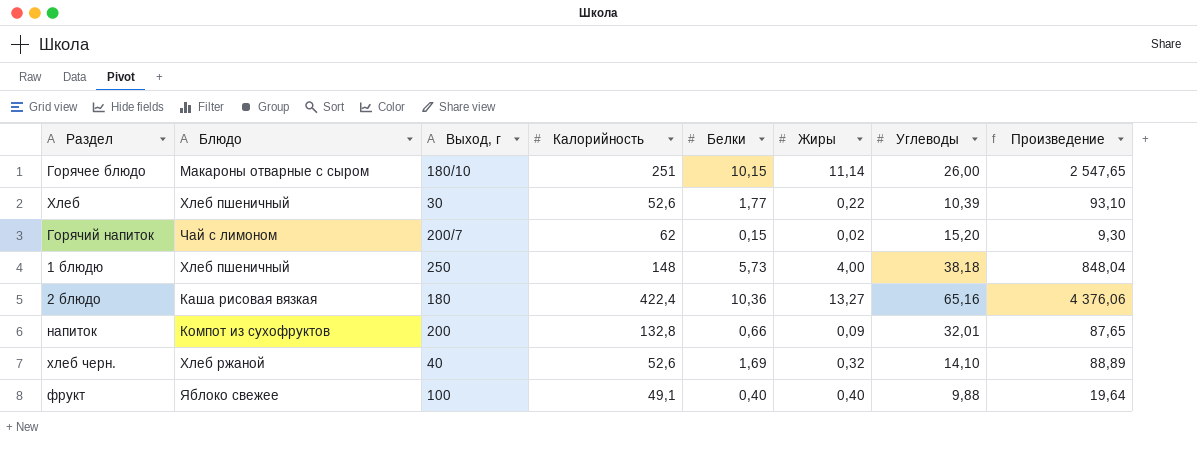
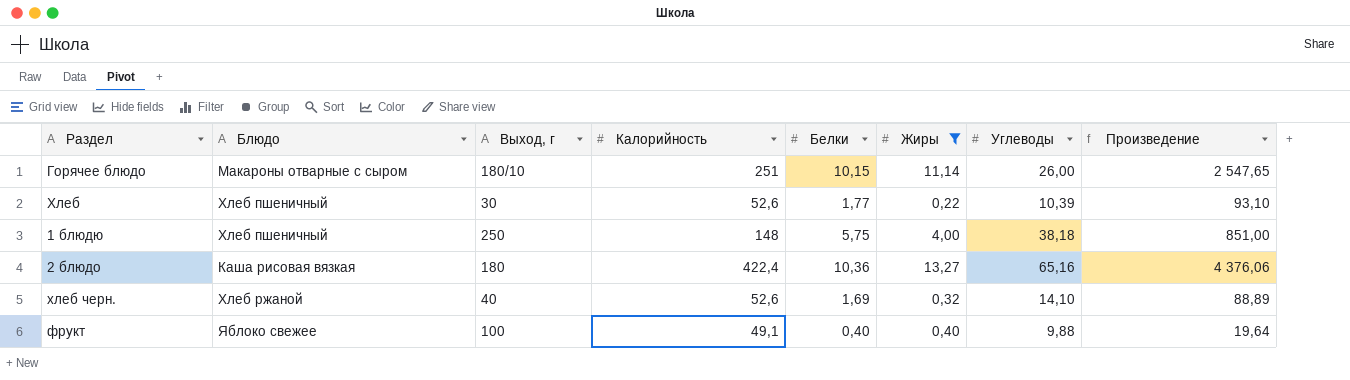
filter: none -> Жиры >= 0,22
1 блюдю | Белки: 5,73 -> 5,75
1 блюдю | Произведение: 848,04 -> 851,00

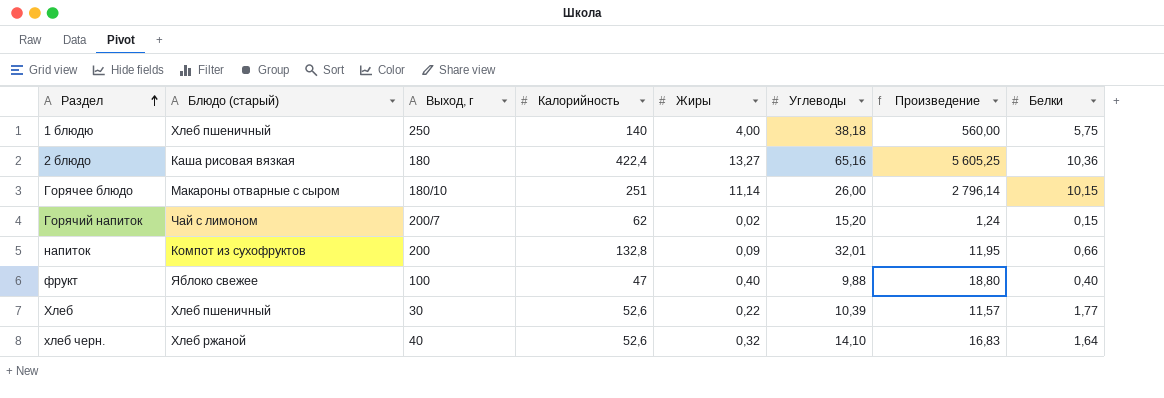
filter: Жиры >= 0,22 -> none
row order: none -> Раздел ascending
column name: Блюдо -> Блюдо (старый)
column Произведение | formula: [Калорийность] * [Белки] -> [Калорийность] * [Жиры]
column Белки | position: 5 -> 8
1 блюдю | Калорийность: 148 -> 140
фрукт | Калорийность: 49,1 -> 47
хлеб черн. | Белки: 1,69 -> 1,64

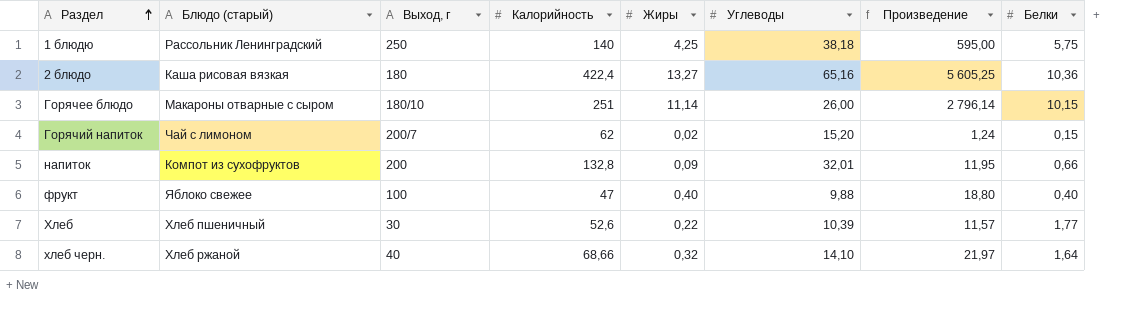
1 блюдю | Блюдо (старый): Хлеб пшеничный -> Рассольник Ленинградский
1 блюдю | Жиры: 4,00 -> 4,25
1 блюдю | Произведение: 560,00 -> 595,00
хлеб черн. | Калорийность: 52,6 -> 68,66
хлеб черн. | Произведение: 16,83 -> 21,97

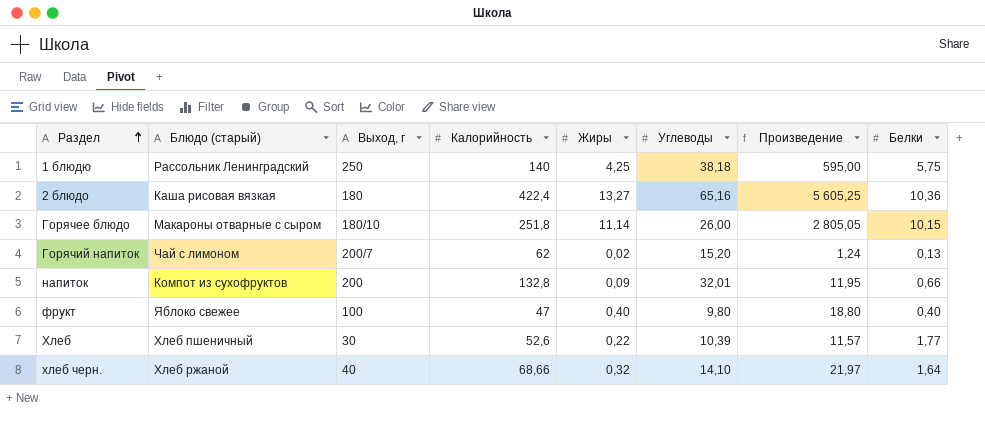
Горячее блюдо | Калорийность: 251 -> 251,8
Горячее блюдо | Произведение: 2 796,14 -> 2 805,05
Горячий напиток | Белки: 0,15 -> 0,13
фрукт | Углеводы: 9,88 -> 9,80

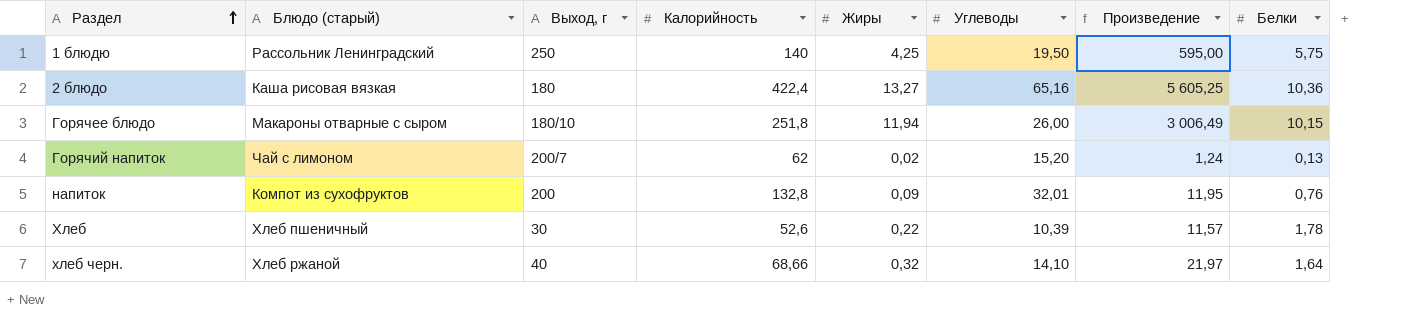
row фрукт: Яблоко свежее | 100 | 47 | 0,40 | 9,80 | 18,80 | 0,40 -> none
1 блюдю | Углеводы: 38,18 -> 19,50
Горячее блюдо | Жиры: 11,14 -> 11,94
Горячее блюдо | Произведение: 2 805,05 -> 3 006,49
напиток | Белки: 0,66 -> 0,76
Хлеб | Белки: 1,77 -> 1,78

